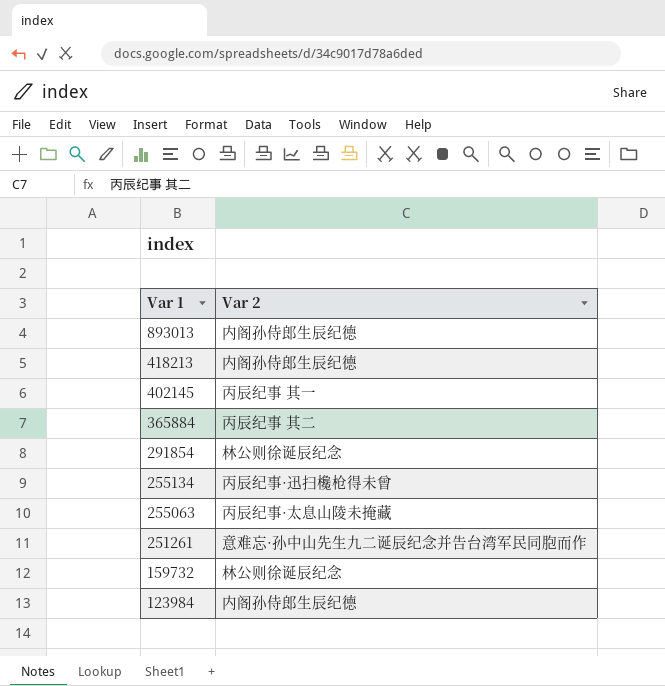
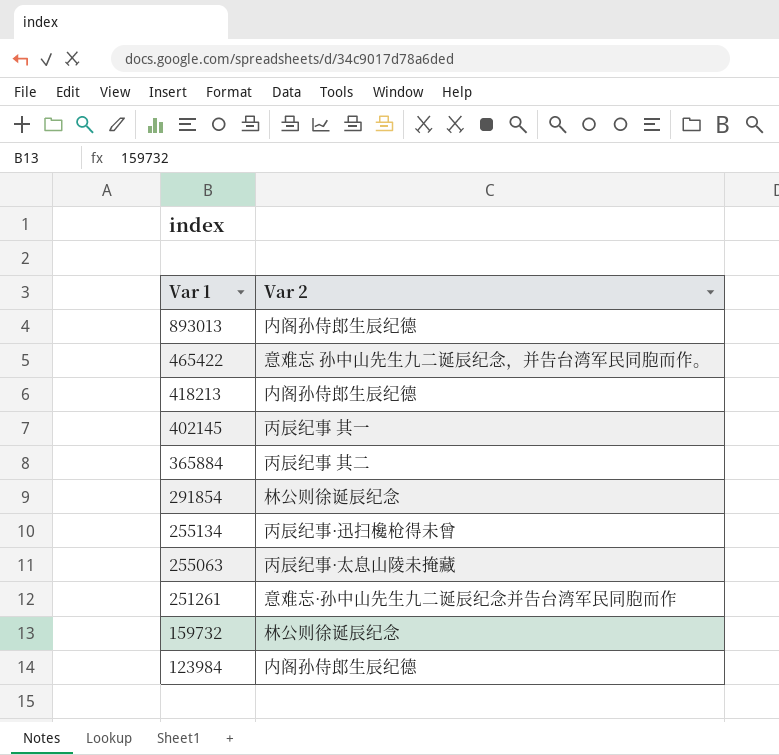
row 465422: none -> 意难忘 孙中山先生九二诞辰纪念，并告台湾军民同胞而作。

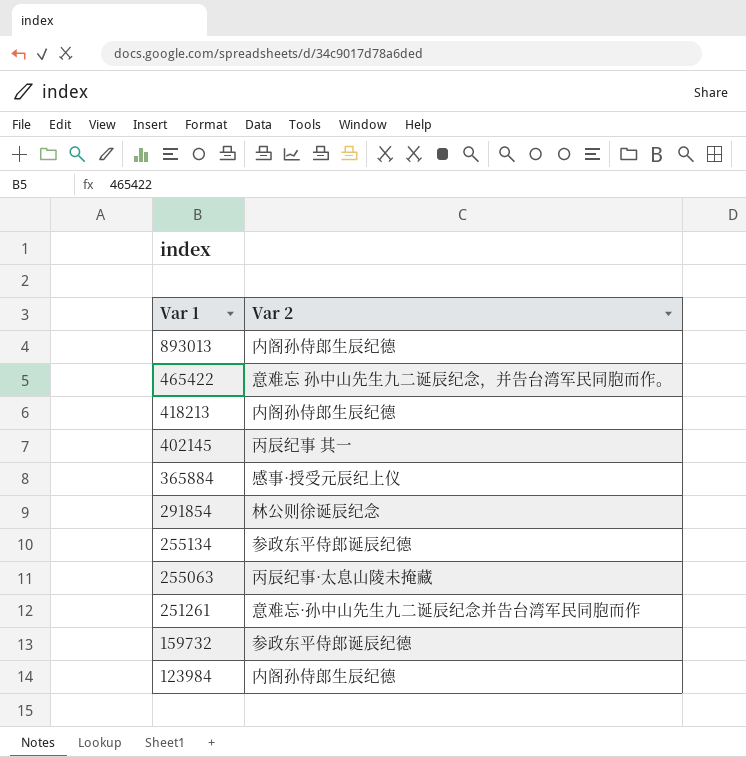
365884 | Var 2: 丙辰纪事 其二 -> 感事·授受元辰纪上仪
255134 | Var 2: 丙辰纪事·迅扫欃枪得未曾 -> 参政东平侍郎诞辰纪德
159732 | Var 2: 林公则徐诞辰纪念 -> 参政东平侍郎诞辰纪德

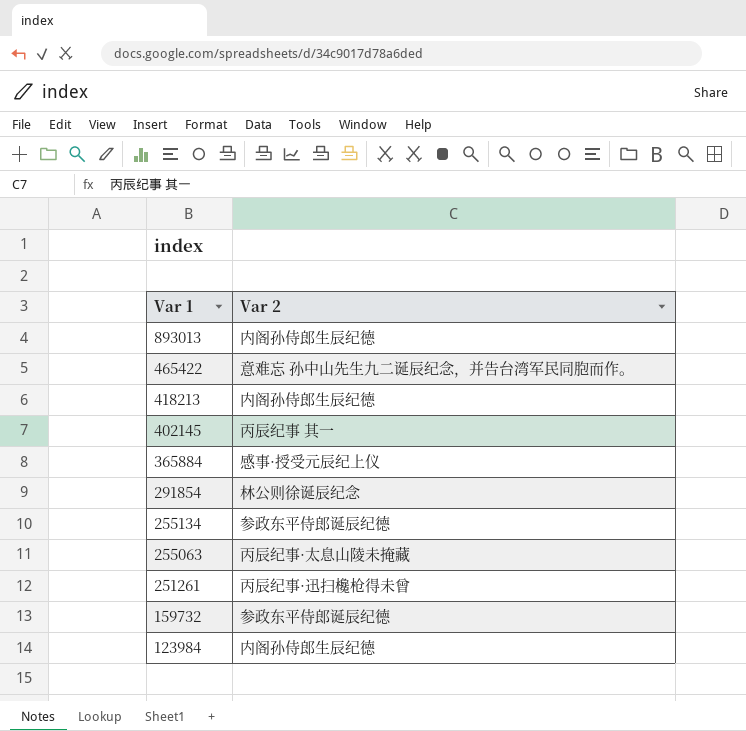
251261 | Var 2: 意难忘·孙中山先生九二诞辰纪念并告台湾军民同胞而作 -> 丙辰纪事·迅扫欃枪得未曾

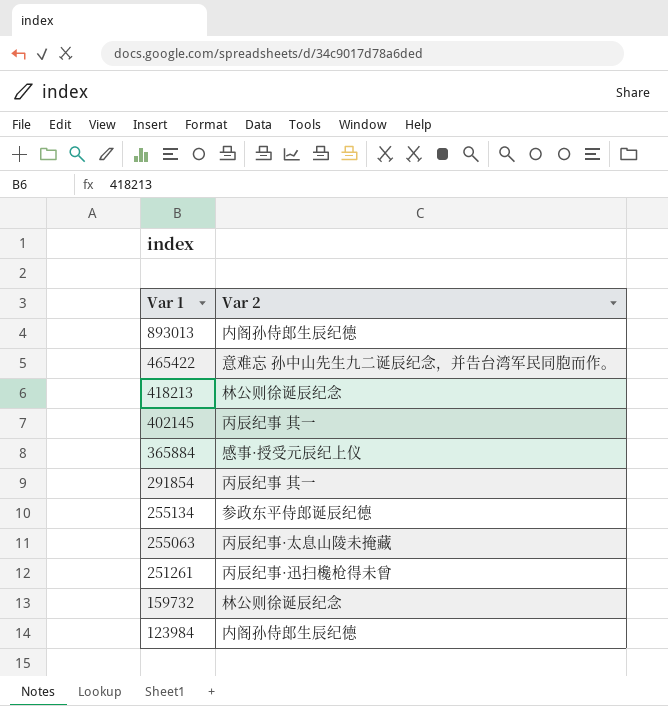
418213 | Var 2: 内阁孙侍郎生辰纪德 -> 林公则徐诞辰纪念
291854 | Var 2: 林公则徐诞辰纪念 -> 丙辰纪事 其一
159732 | Var 2: 参政东平侍郎诞辰纪德 -> 林公则徐诞辰纪念

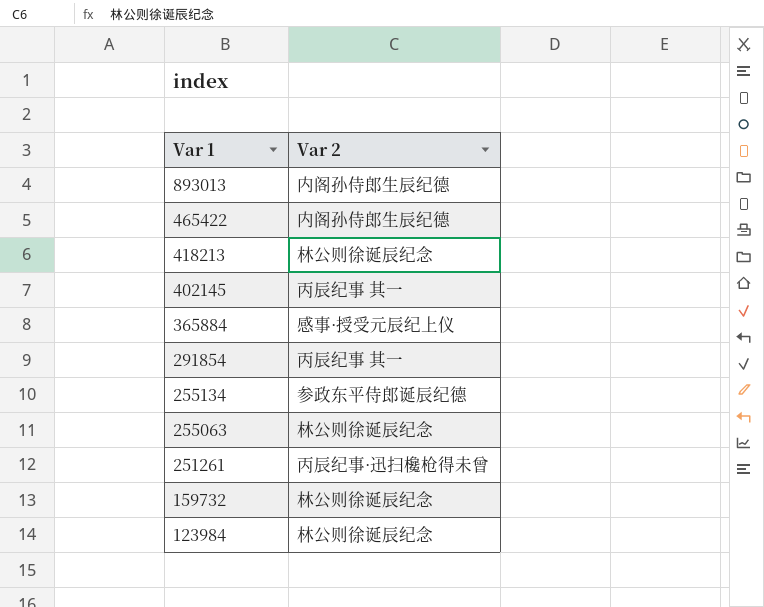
465422 | Var 2: 意难忘 孙中山先生九二诞辰纪念，并告台湾军民同胞而作。 -> 内阁孙侍郎生辰纪德
255063 | Var 2: 丙辰纪事·太息山陵未掩藏 -> 林公则徐诞辰纪念
123984 | Var 2: 内阁孙侍郎生辰纪德 -> 林公则徐诞辰纪念

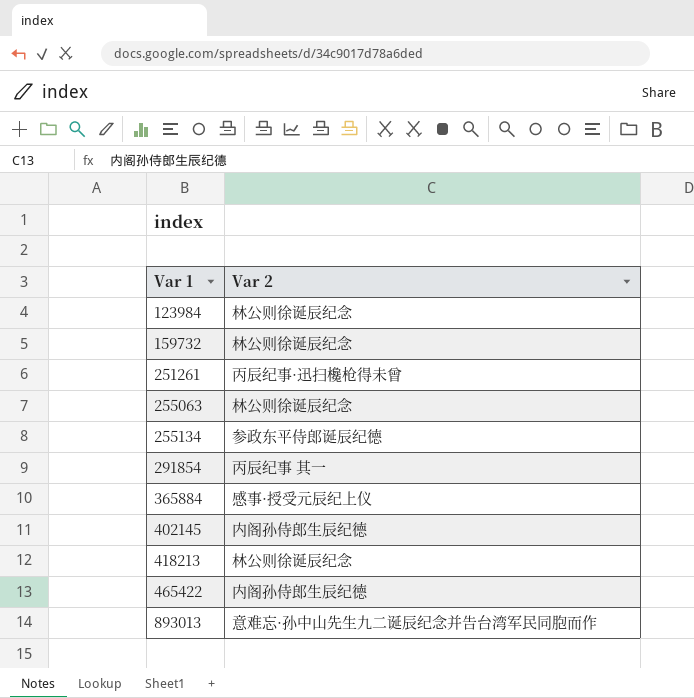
row order: Var 1 descending -> Var 1 ascending
402145 | Var 2: 丙辰纪事 其一 -> 内阁孙侍郎生辰纪德
893013 | Var 2: 内阁孙侍郎生辰纪德 -> 意难忘·孙中山先生九二诞辰纪念并告台湾军民同胞而作

